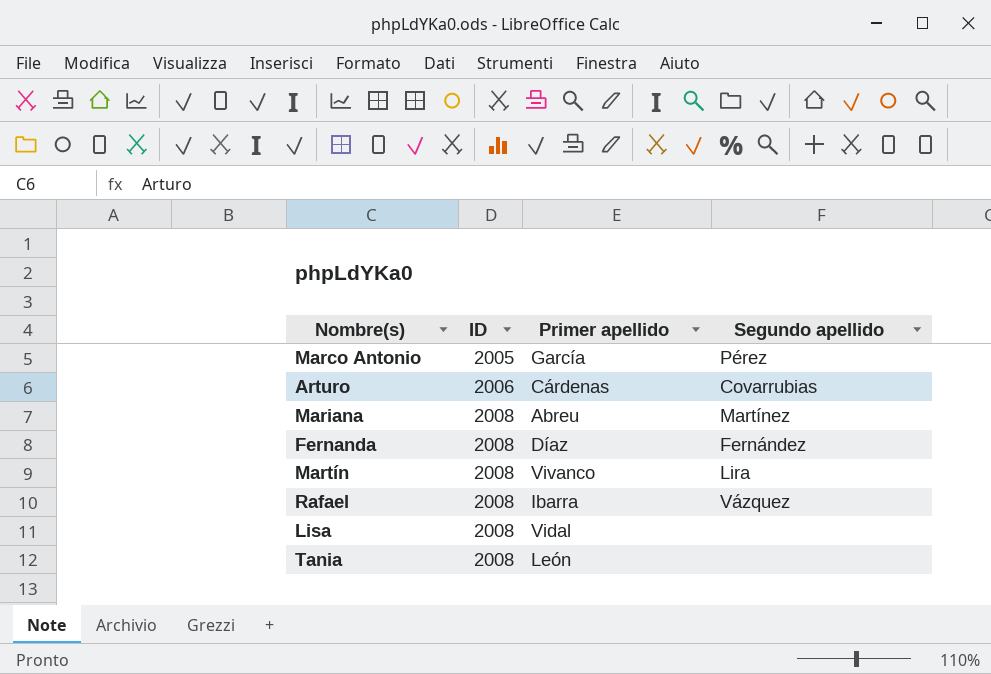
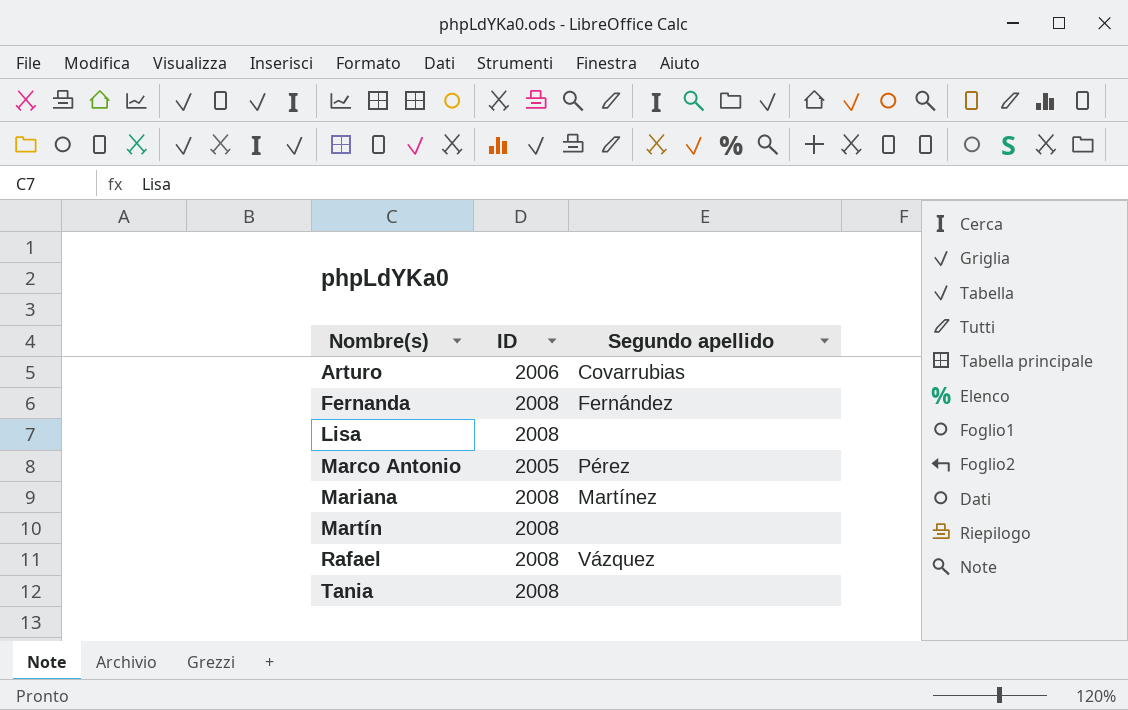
row order: ID ascending -> Nombre(s) ascending
column Primer apellido | position: 3 -> none
Martín | Segundo apellido: Lira -> none

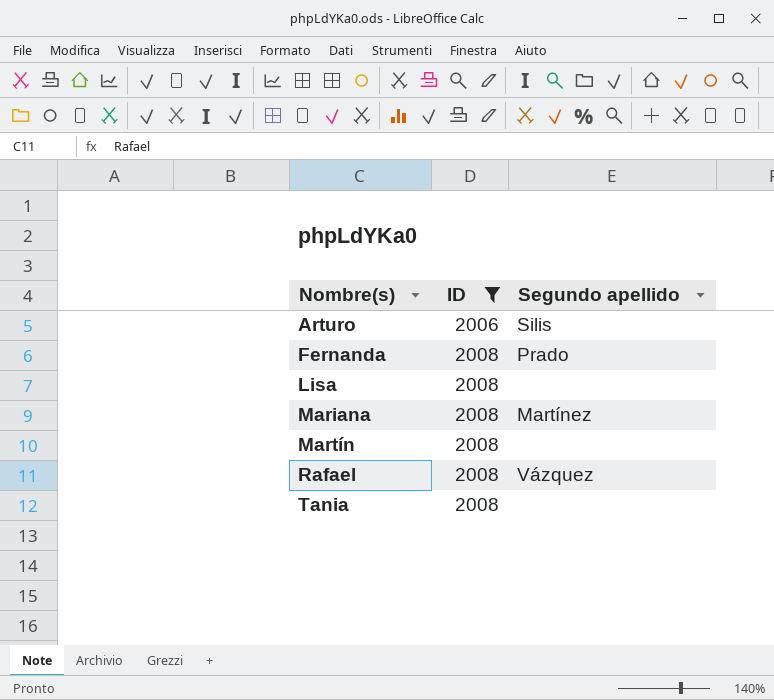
filter: none -> ID != 2005
Arturo | Segundo apellido: Covarrubias -> Silis
Fernanda | Segundo apellido: Fernández -> Prado

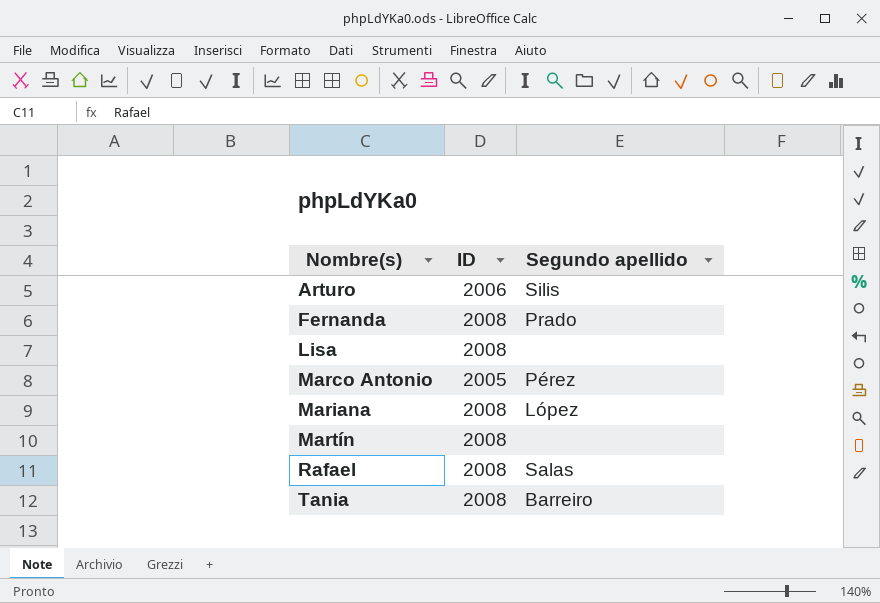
filter: ID != 2005 -> none
Mariana | Segundo apellido: Martínez -> López
Rafael | Segundo apellido: Vázquez -> Salas
Tania | Segundo apellido: none -> Barreiro

